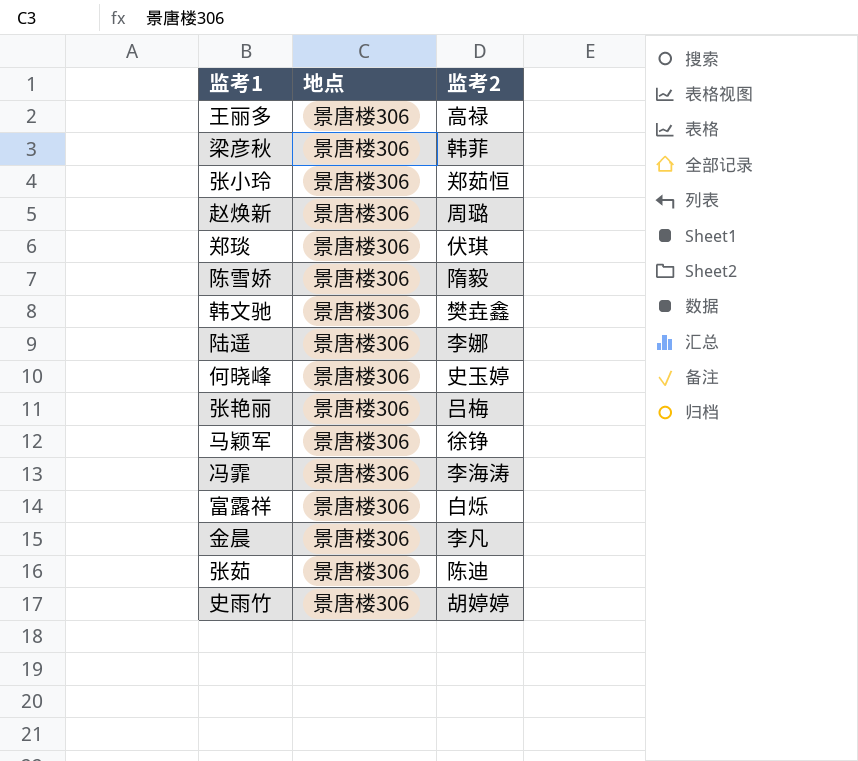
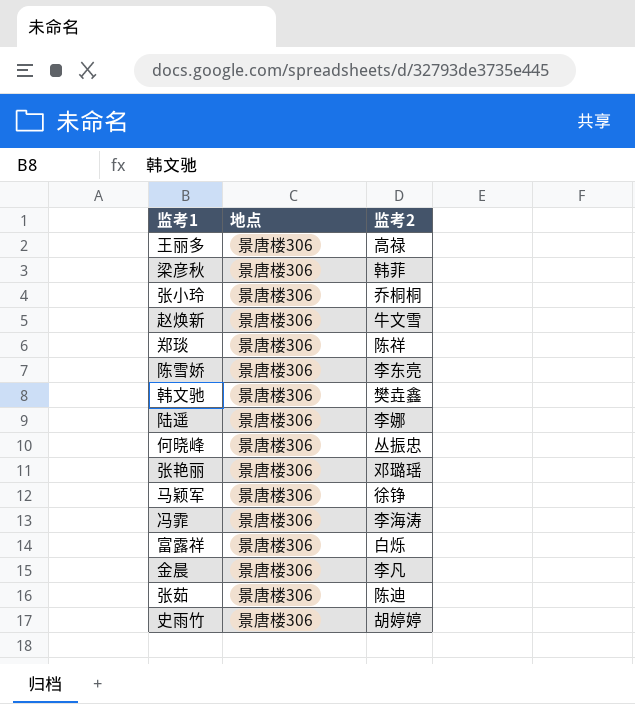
张小玲 | 监考2: 郑茹恒 -> 乔桐桐
赵焕新 | 监考2: 周璐 -> 牛文雪
郑琰 | 监考2: 伏琪 -> 陈祥
陈雪娇 | 监考2: 隋毅 -> 李东亮
何晓峰 | 监考2: 史玉婷 -> 丛振忠
张艳丽 | 监考2: 吕梅 -> 邓璐瑶

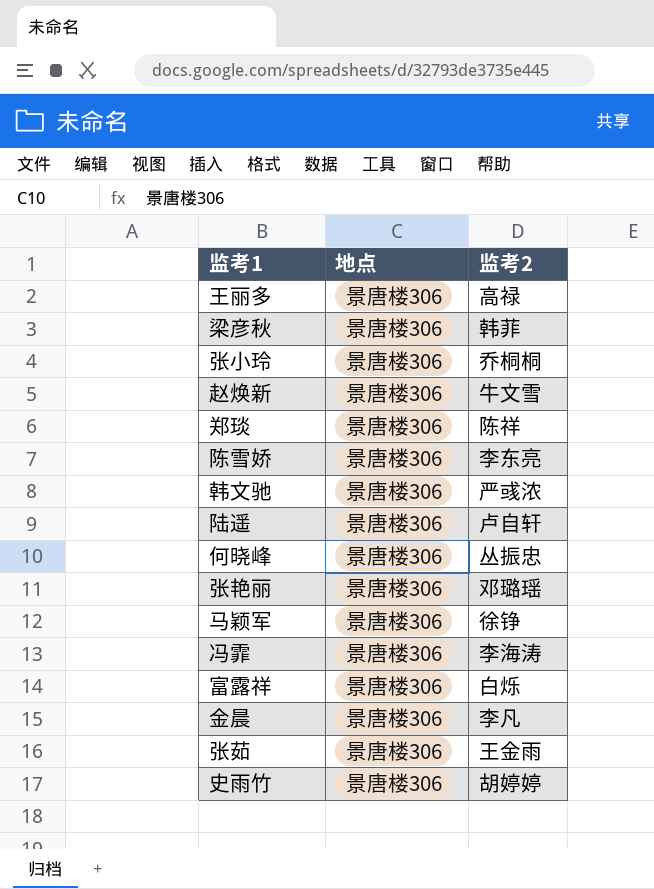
韩文驰 | 监考2: 樊垚鑫 -> 严彧浓
陆遥 | 监考2: 李娜 -> 卢自轩
张茹 | 监考2: 陈迪 -> 王金雨

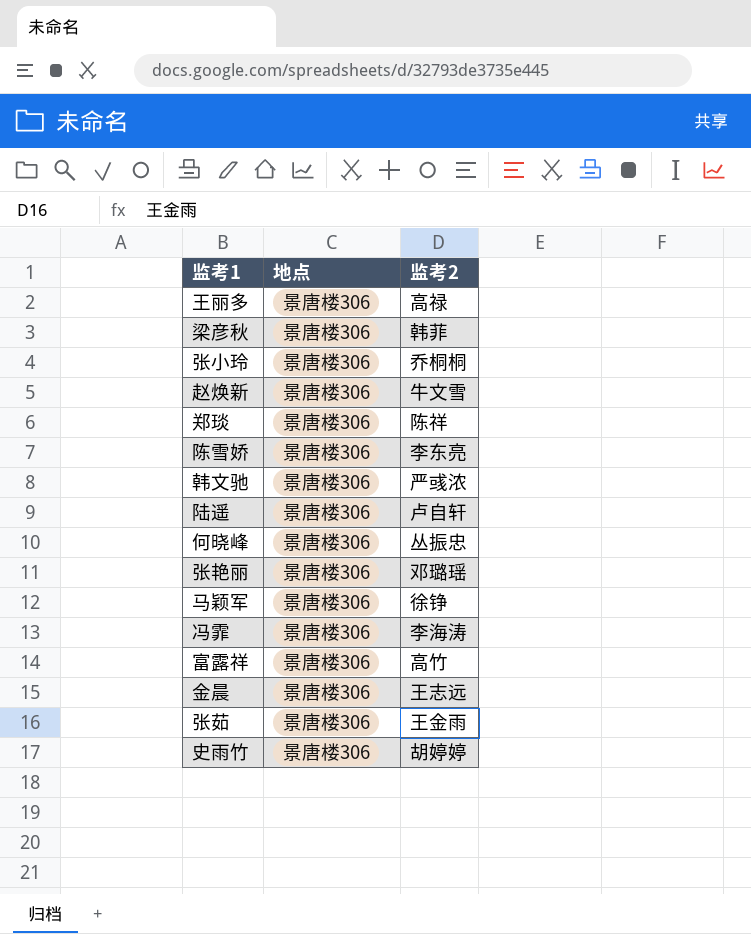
富露祥 | 监考2: 白烁 -> 高竹
金晨 | 监考2: 李凡 -> 王志远

